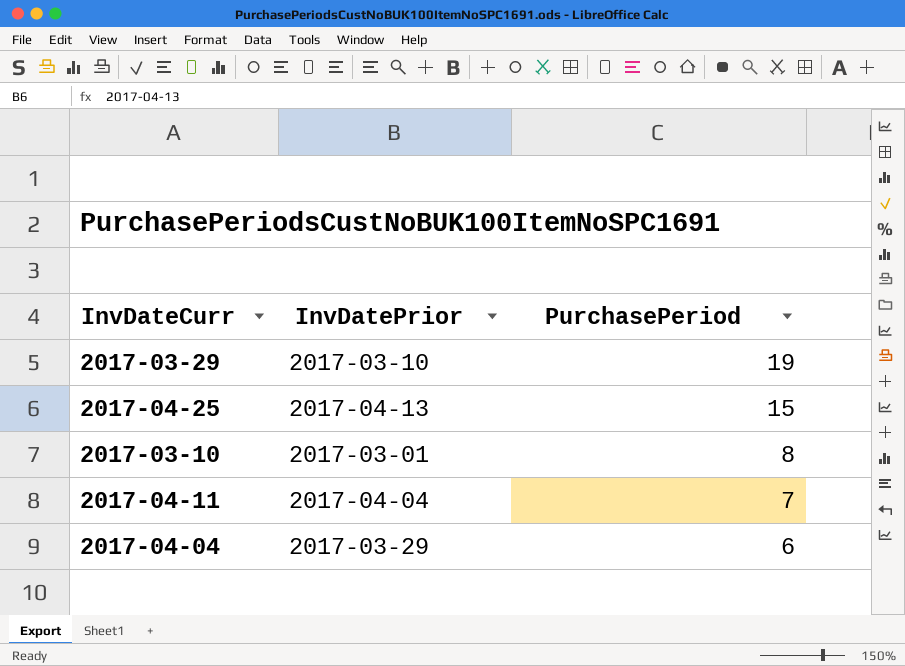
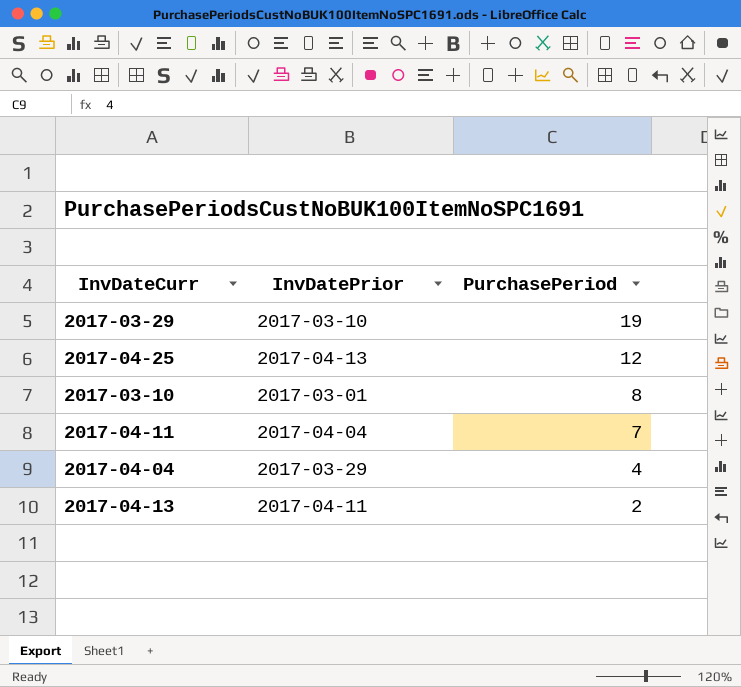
2017-04-25 | PurchasePeriod: 15 -> 12
2017-04-04 | PurchasePeriod: 6 -> 4
row 2017-04-13: none -> 2017-04-11 | 2

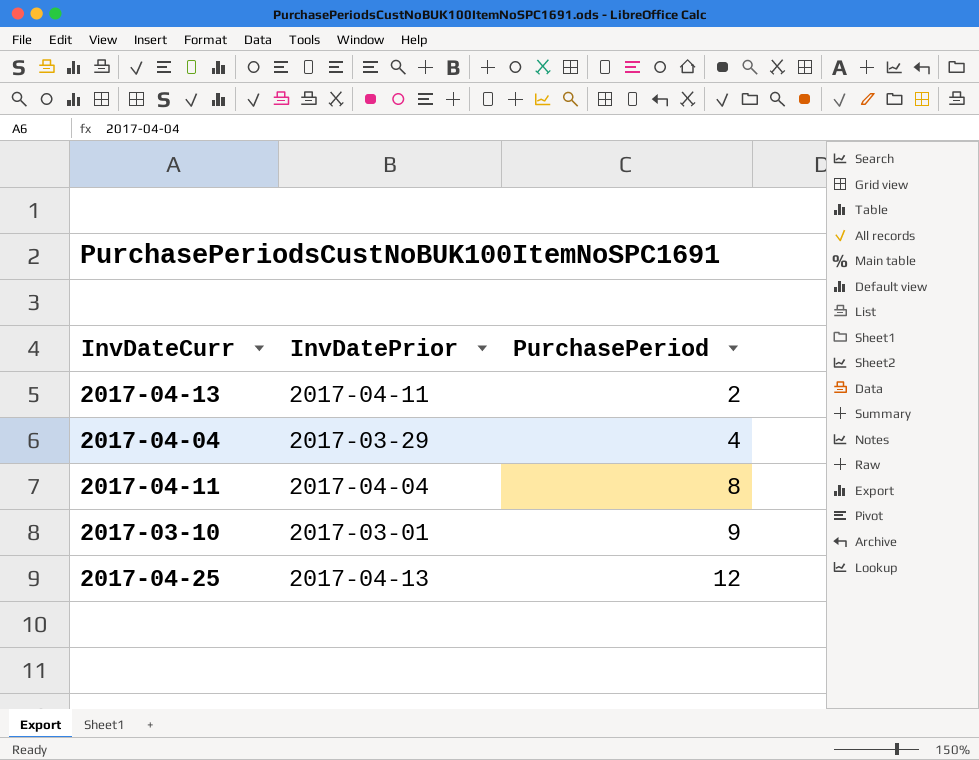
row order: PurchasePeriod descending -> PurchasePeriod ascending
row 2017-03-29: 2017-03-10 | 19 -> none
2017-04-11 | PurchasePeriod: 7 -> 8
2017-03-10 | PurchasePeriod: 8 -> 9

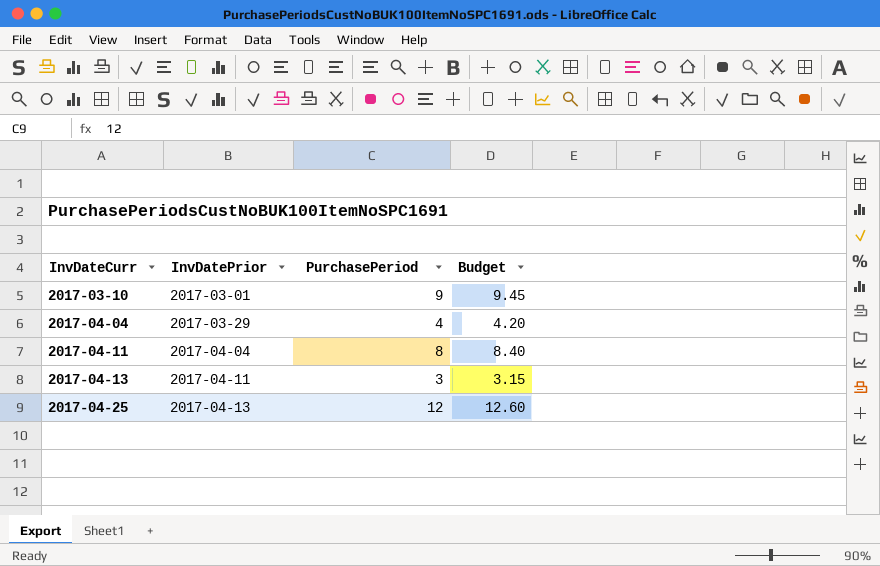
row order: PurchasePeriod ascending -> InvDateCurr ascending
column Budget | formula: none -> [PurchasePeriod] * 1.05
2017-04-13 | PurchasePeriod: 2 -> 3

